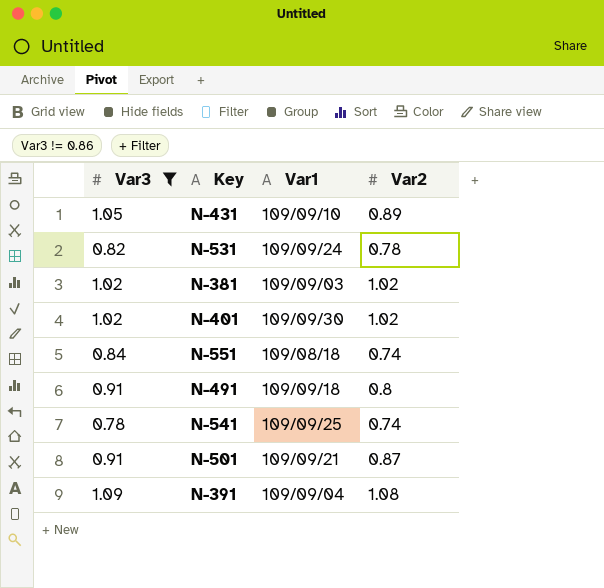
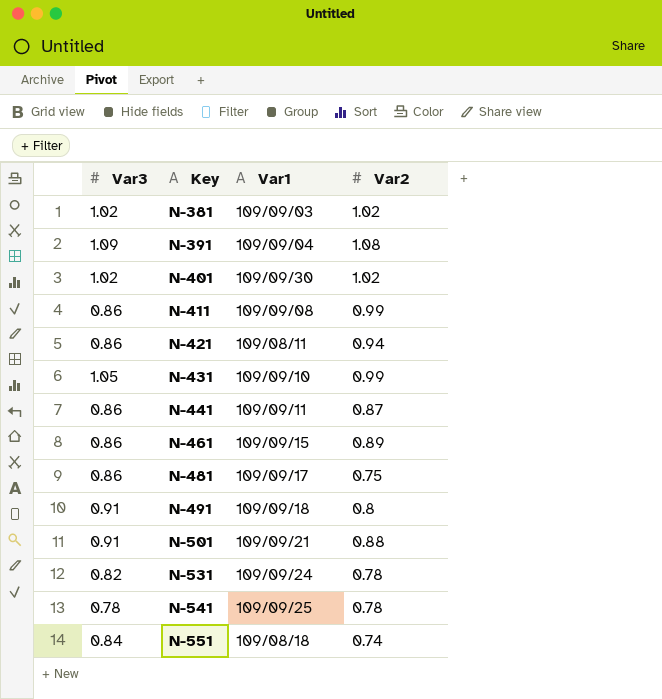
filter: Var3 != 0.86 -> none
row order: none -> Key ascending
N-431 | Var2: 0.89 -> 0.99
N-501 | Var2: 0.87 -> 0.88
N-541 | Var2: 0.74 -> 0.78

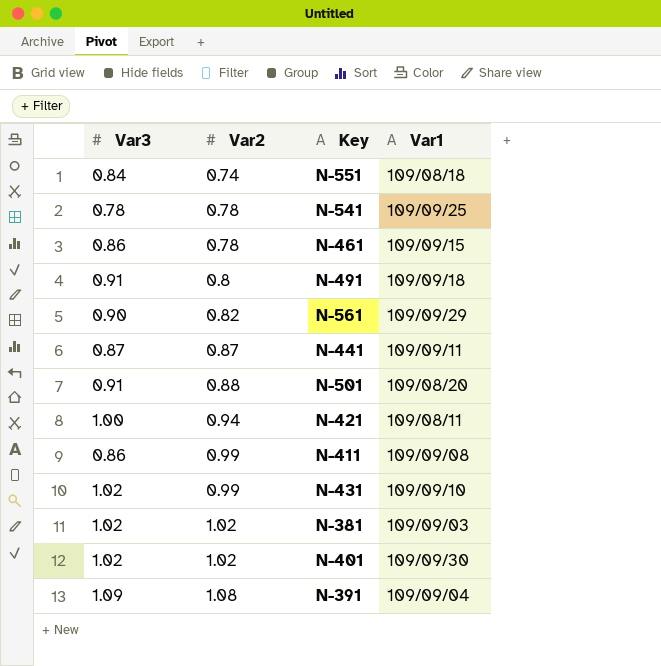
row order: Key ascending -> Var2 ascending
column Var2 | position: 4 -> 2
row N-481: 0.86 | 109/09/17 | 0.75 -> none
row N-531: 0.82 | 109/09/24 | 0.78 -> none
N-461 | Var2: 0.89 -> 0.78
row N-561: none -> 0.90 | 0.82 | 109/09/29
N-441 | Var3: 0.86 -> 0.87
N-501 | Var1: 109/09/21 -> 109/08/20
N-421 | Var3: 0.86 -> 1.00
N-431 | Var3: 1.05 -> 1.02

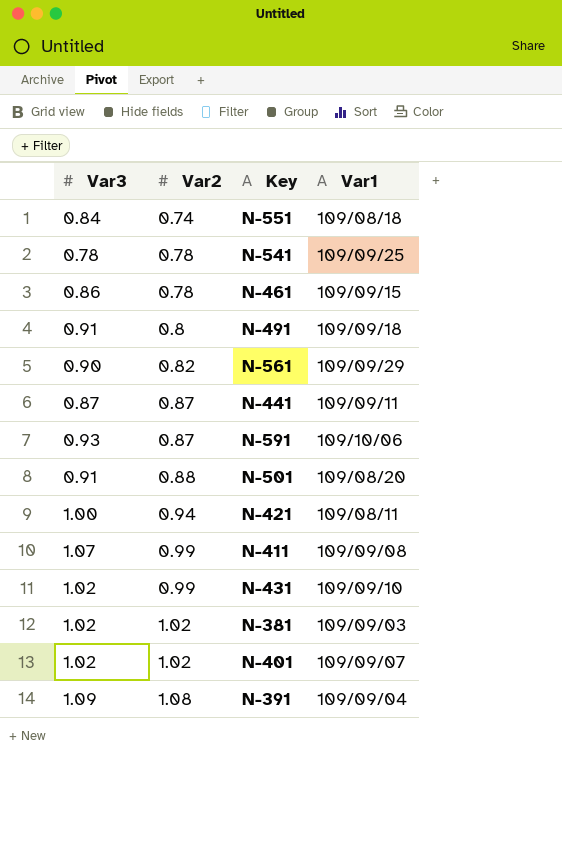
row N-591: none -> 0.93 | 0.87 | 109/10/06
N-411 | Var3: 0.86 -> 1.07
N-401 | Var1: 109/09/30 -> 109/09/07

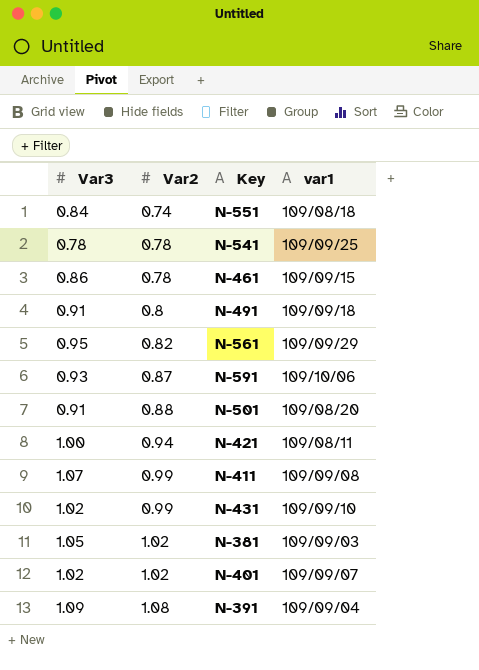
column name: Var1 -> var1
row N-441: 0.87 | 0.87 | 109/09/11 -> none
N-561 | Var3: 0.90 -> 0.95
N-381 | Var3: 1.02 -> 1.05

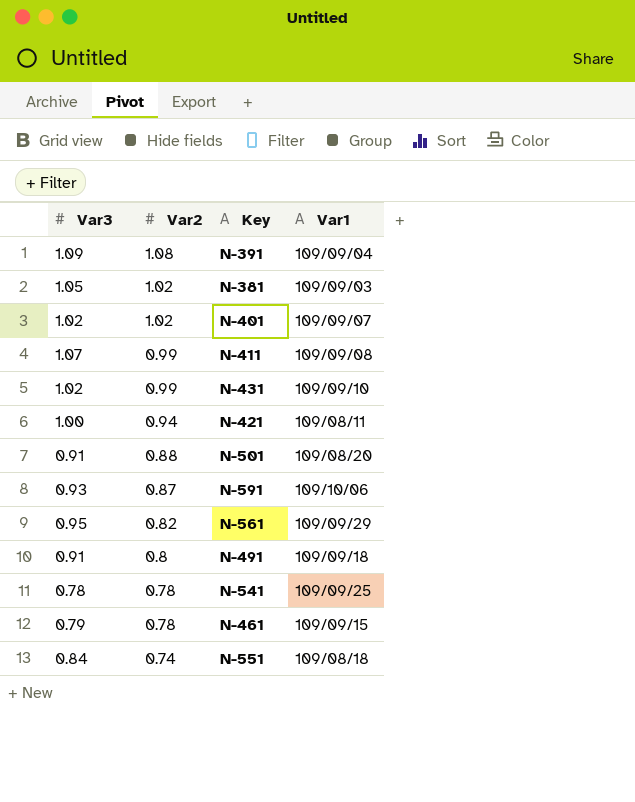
row order: Var2 ascending -> Var2 descending
column name: var1 -> Var1
N-461 | Var3: 0.86 -> 0.79

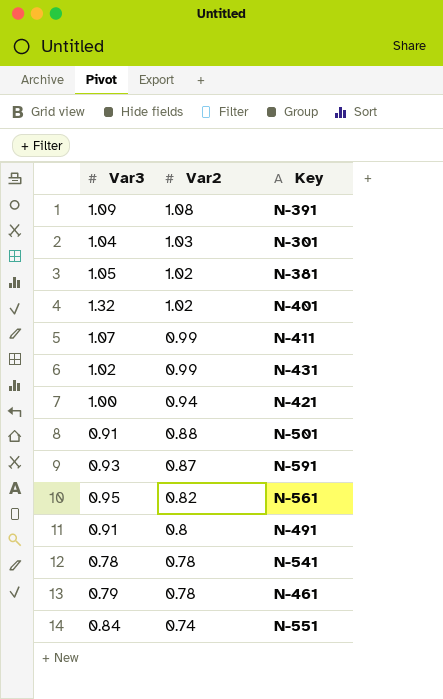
column Var1 | position: 4 -> none
row N-301: none -> 1.04 | 1.03
N-401 | Var3: 1.02 -> 1.32

